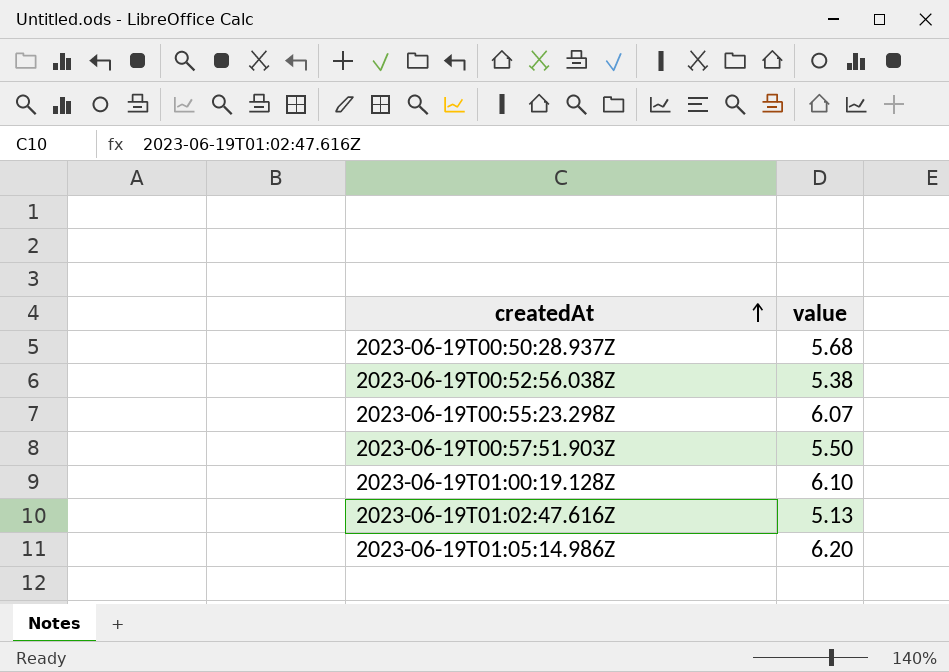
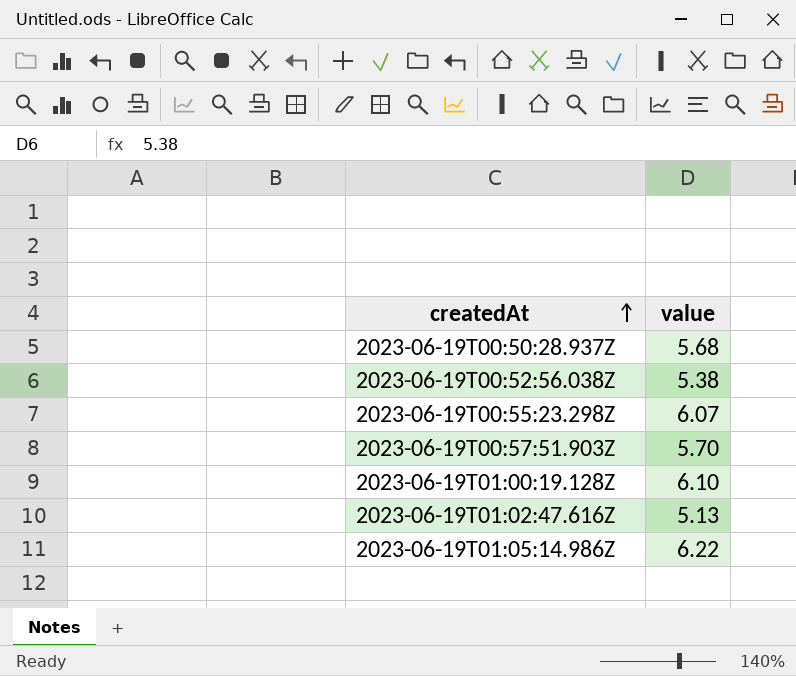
2023-06-19T00:57:51.903Z | value: 5.50 -> 5.70
2023-06-19T01:05:14.986Z | value: 6.20 -> 6.22

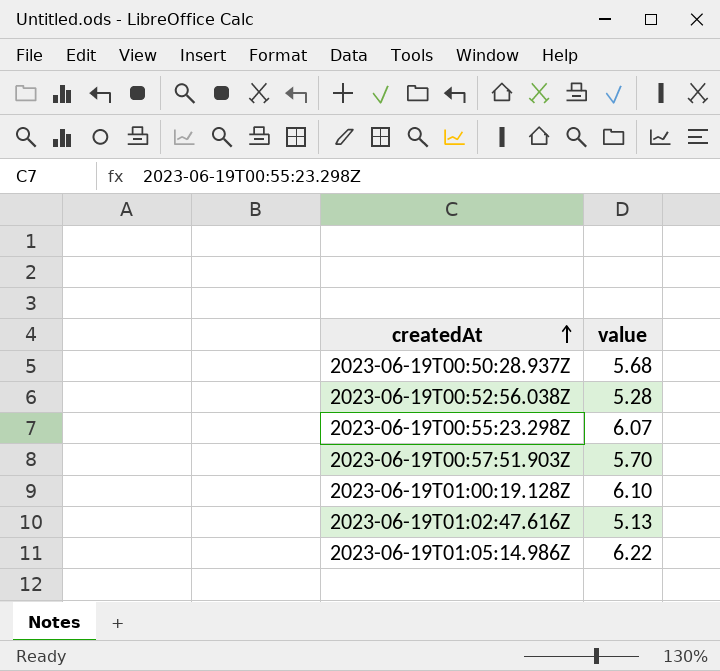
2023-06-19T00:52:56.038Z | value: 5.38 -> 5.28

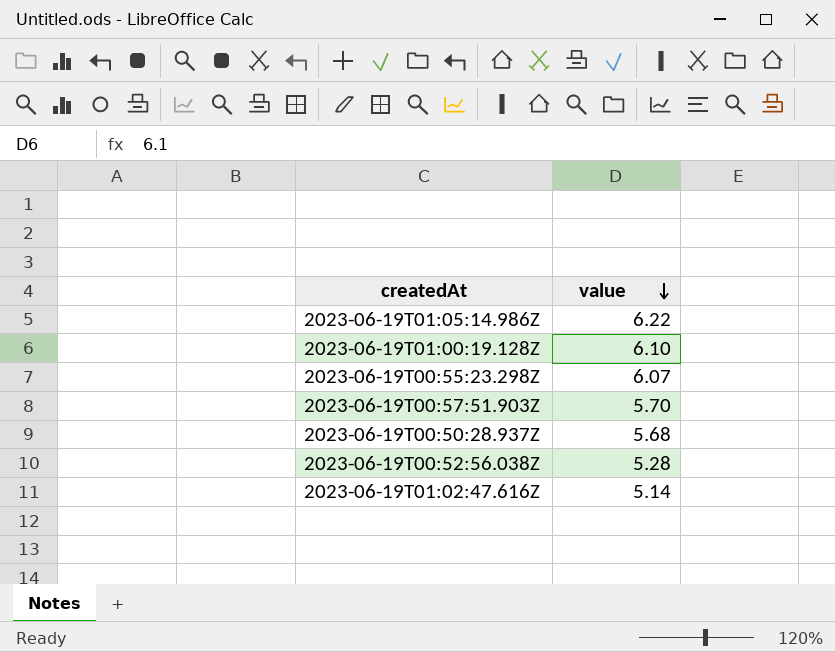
row order: createdAt ascending -> value descending
2023-06-19T01:02:47.616Z | value: 5.13 -> 5.14

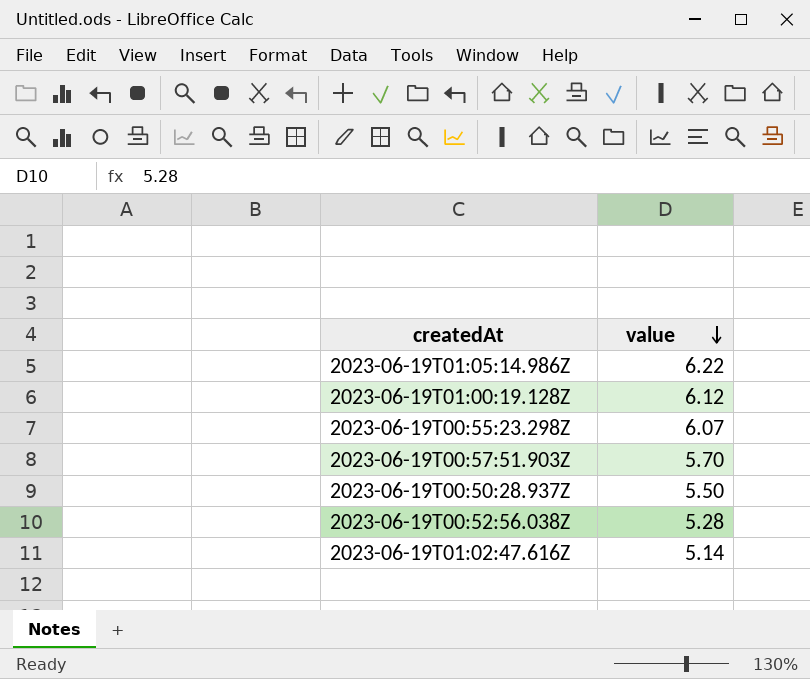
2023-06-19T01:00:19.128Z | value: 6.10 -> 6.12
2023-06-19T00:50:28.937Z | value: 5.68 -> 5.50

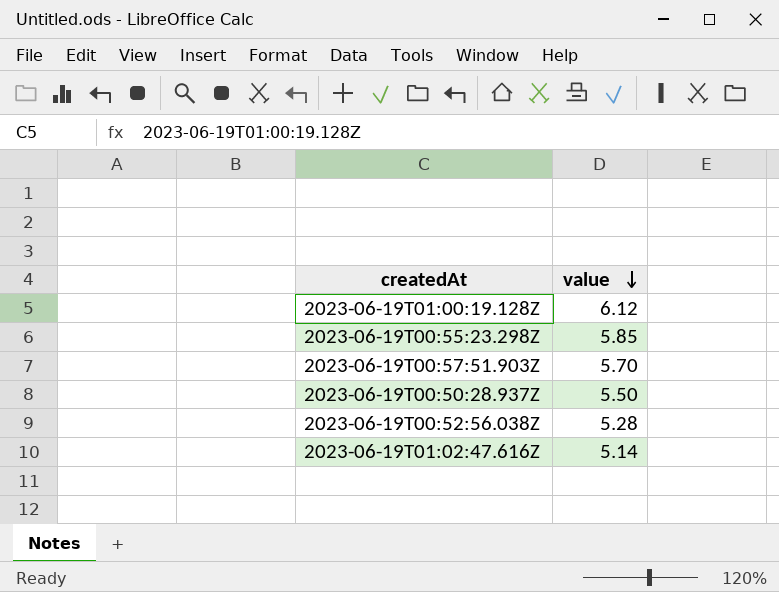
row 2023-06-19T01:05:14.986Z: 6.22 -> none
2023-06-19T00:55:23.298Z | value: 6.07 -> 5.85

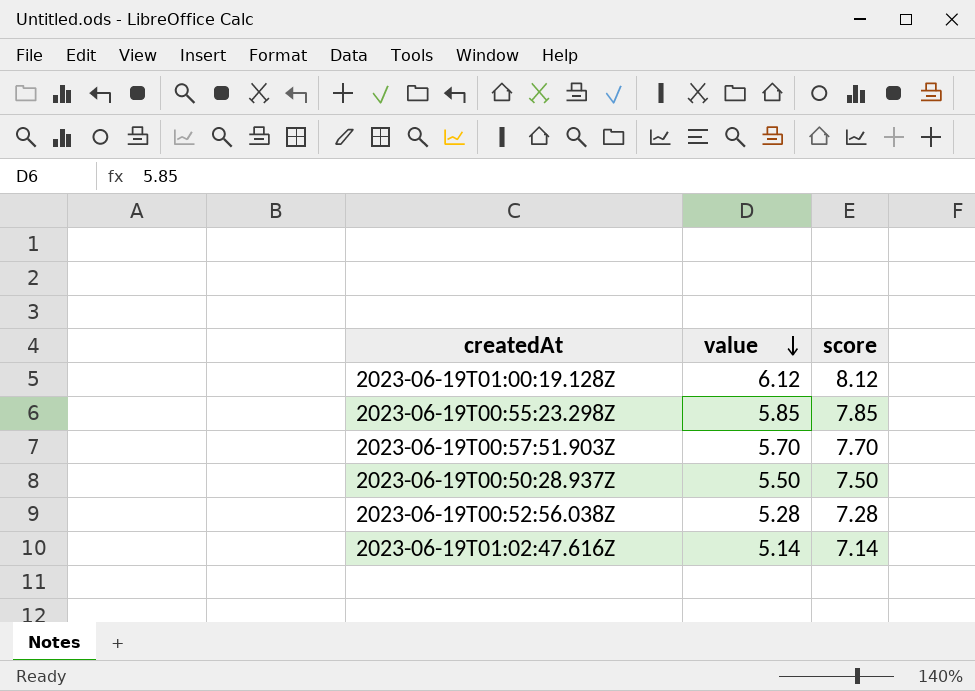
column score | formula: none -> [value] + 2

